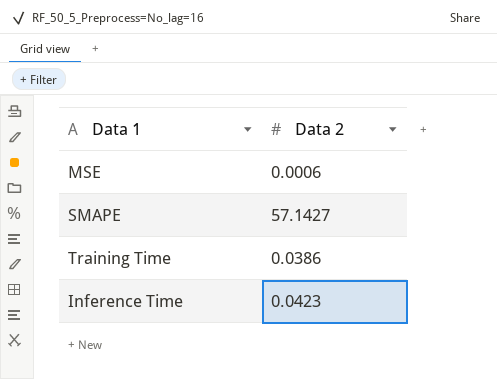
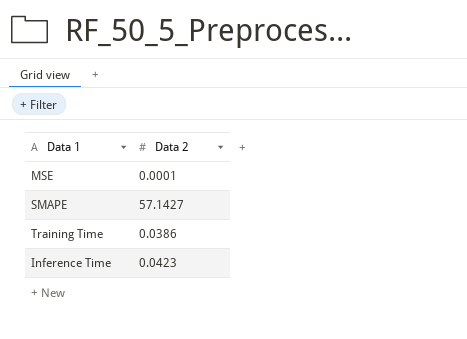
MSE | Data 2: 0.0006 -> 0.0001

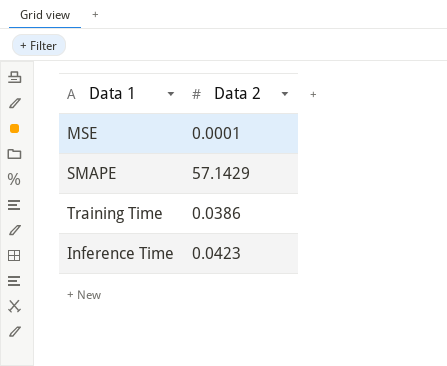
SMAPE | Data 2: 57.1427 -> 57.1429

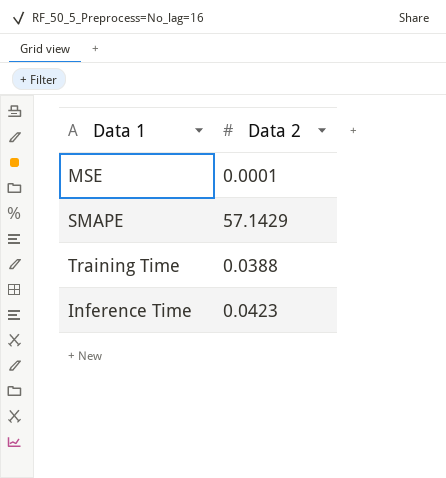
Training Time | Data 2: 0.0386 -> 0.0388

